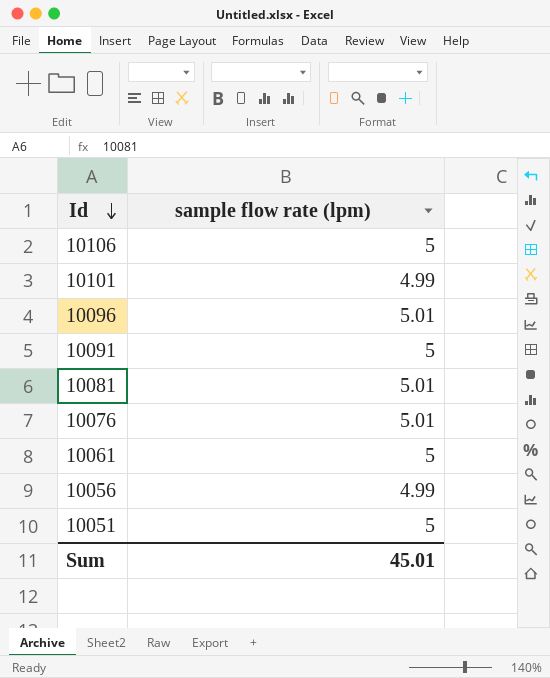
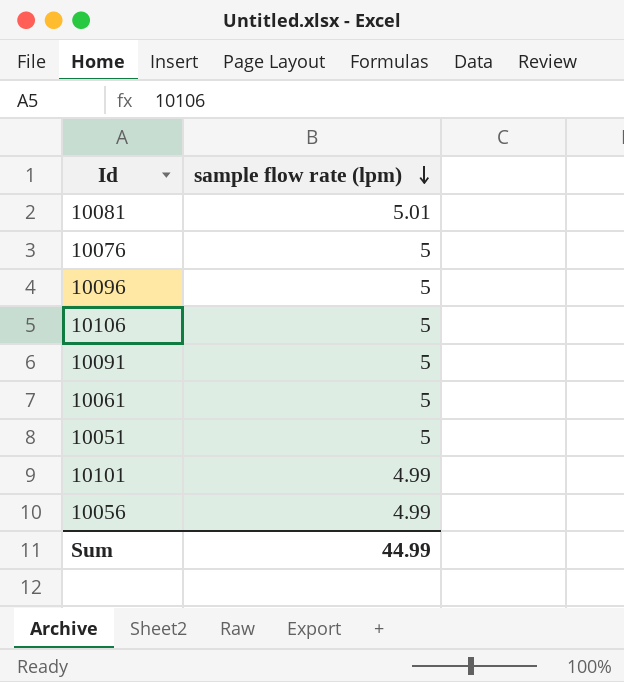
row order: Id descending -> sample flow rate (lpm) descending
10076 | sample flow rate (lpm): 5.01 -> 5
10096 | sample flow rate (lpm): 5.01 -> 5
Sum | sample flow rate (lpm): 45.01 -> 44.99

